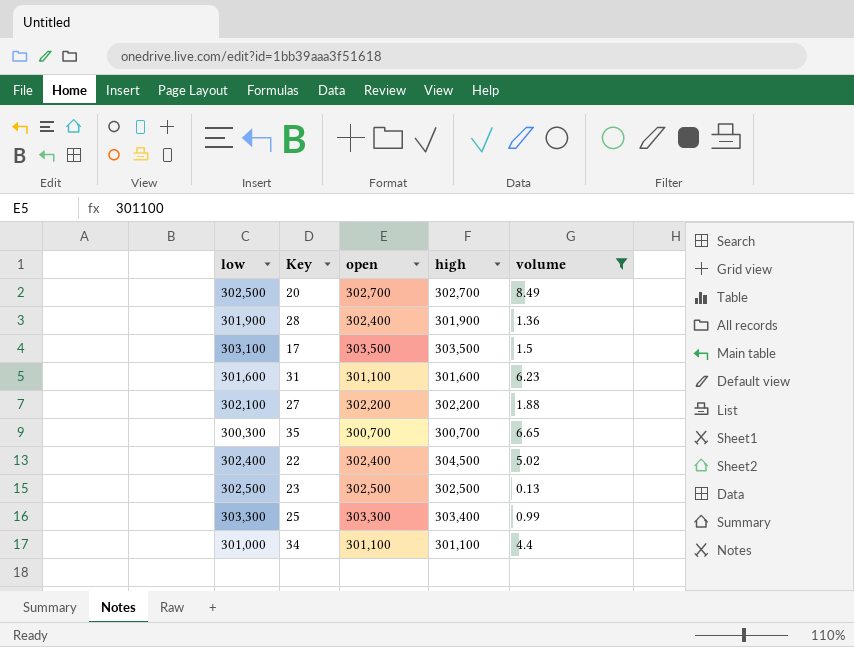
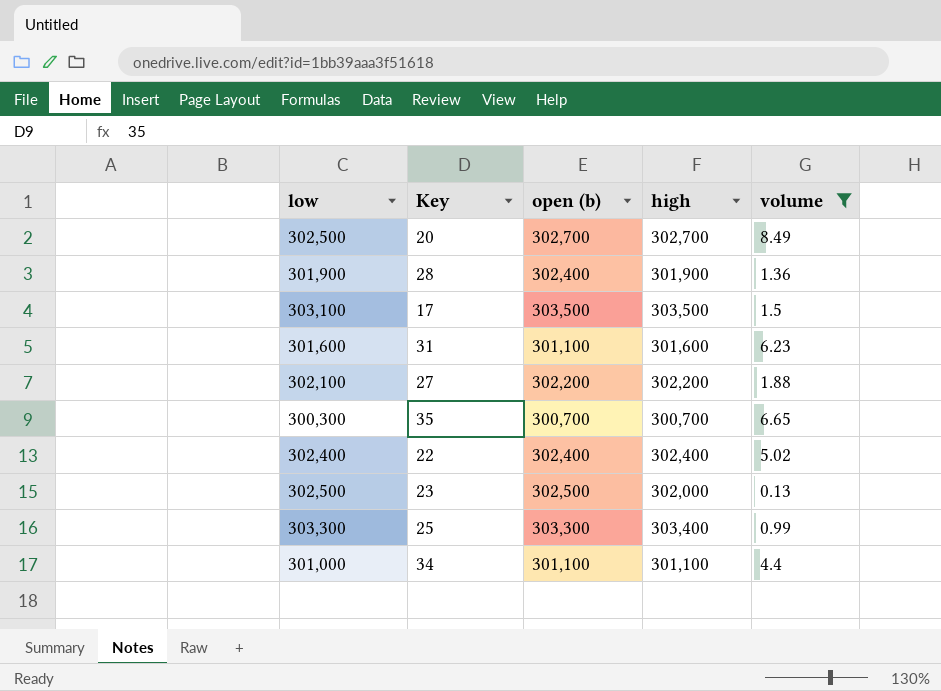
column name: open -> open (b)
22 | high: 304,500 -> 302,400
23 | high: 302,500 -> 302,000

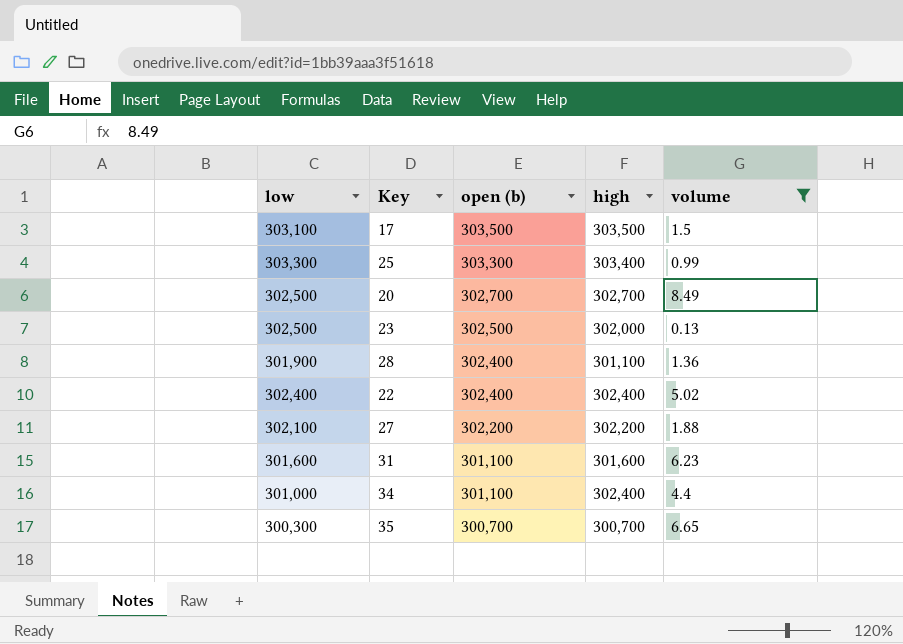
row order: none -> open (b) descending
28 | high: 301,900 -> 301,100
34 | high: 301,100 -> 302,400

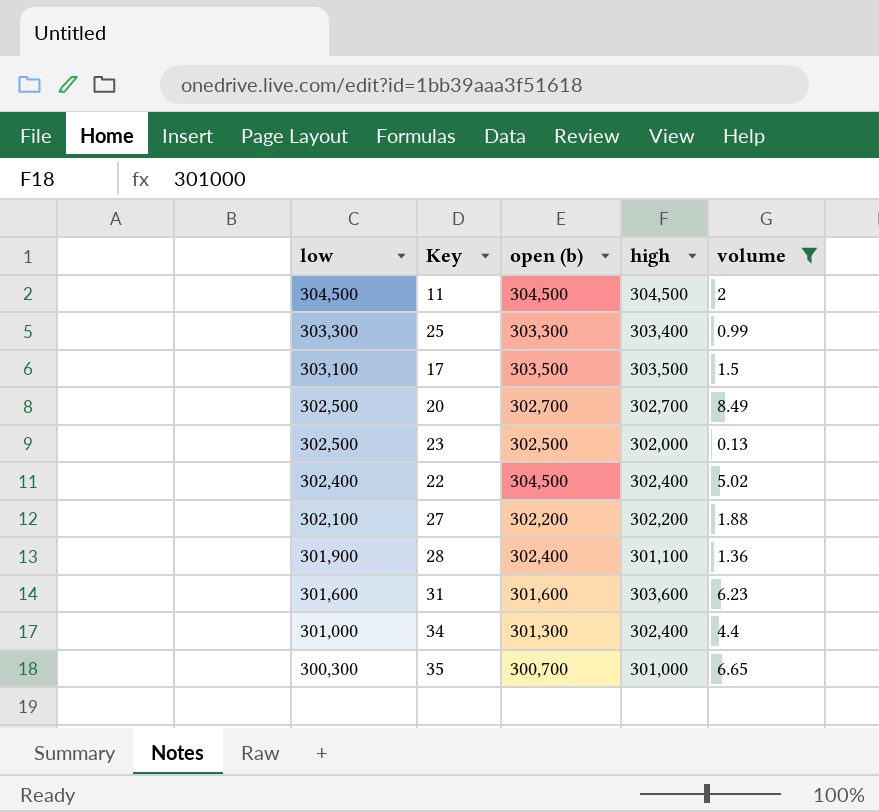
row order: open (b) descending -> low descending
row 11: none -> 304,500 | 304,500 | 304,500 | 2
22 | open (b): 302,400 -> 304,500
31 | open (b): 301,100 -> 301,600
31 | high: 301,600 -> 303,600
34 | open (b): 301,100 -> 301,300
35 | high: 300,700 -> 301,000

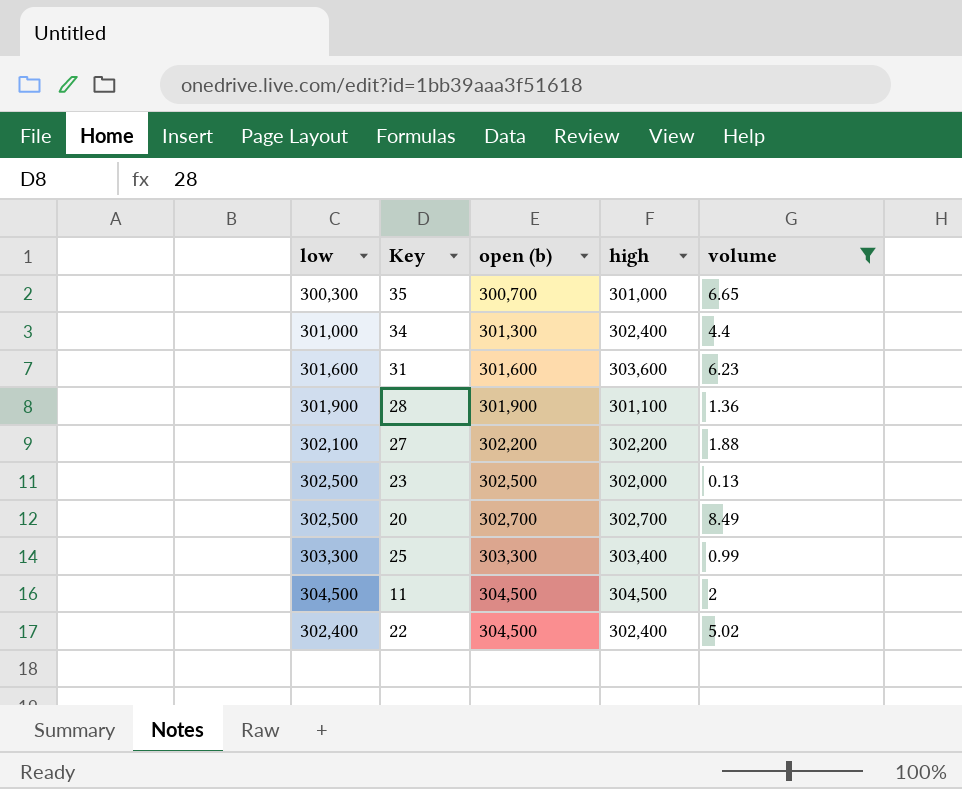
row order: low descending -> open (b) ascending
row 17: 303,100 | 303,500 | 303,500 | 1.5 -> none
28 | open (b): 302,400 -> 301,900

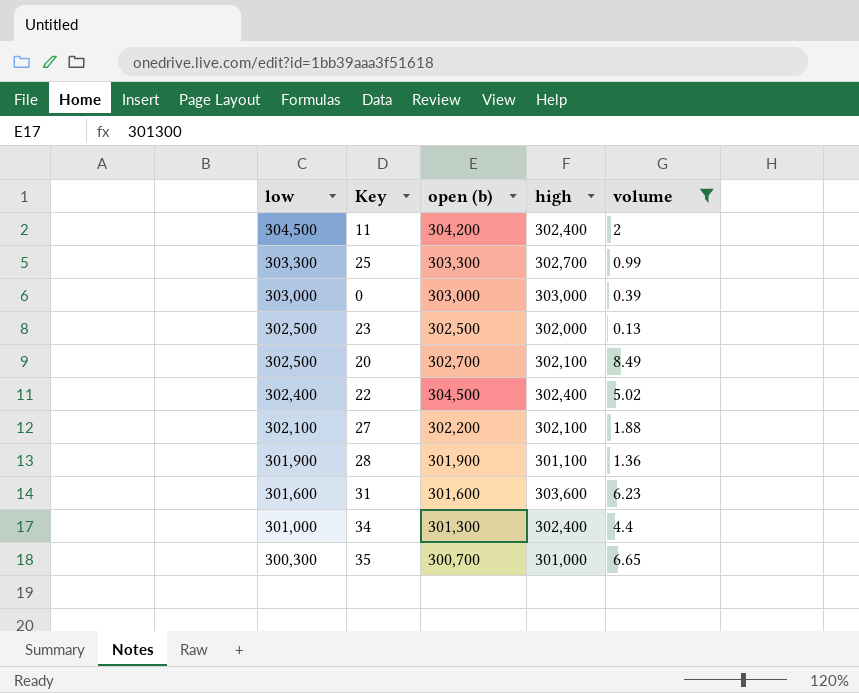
row order: open (b) ascending -> low descending
11 | open (b): 304,500 -> 304,200
11 | high: 304,500 -> 302,400
25 | high: 303,400 -> 302,700
row 0: none -> 303,000 | 303,000 | 303,000 | 0.39
20 | high: 302,700 -> 302,100
27 | high: 302,200 -> 302,100

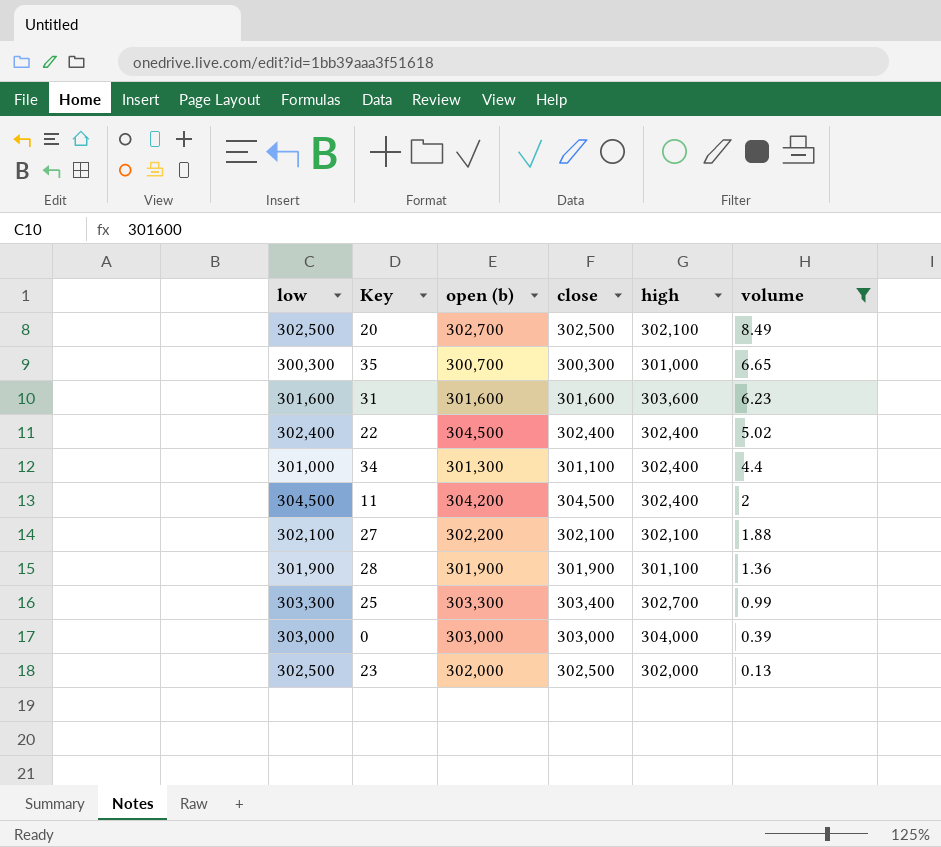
row order: low descending -> volume descending
column close | position: none -> 4
0 | high: 303,000 -> 304,000
23 | open (b): 302,500 -> 302,000

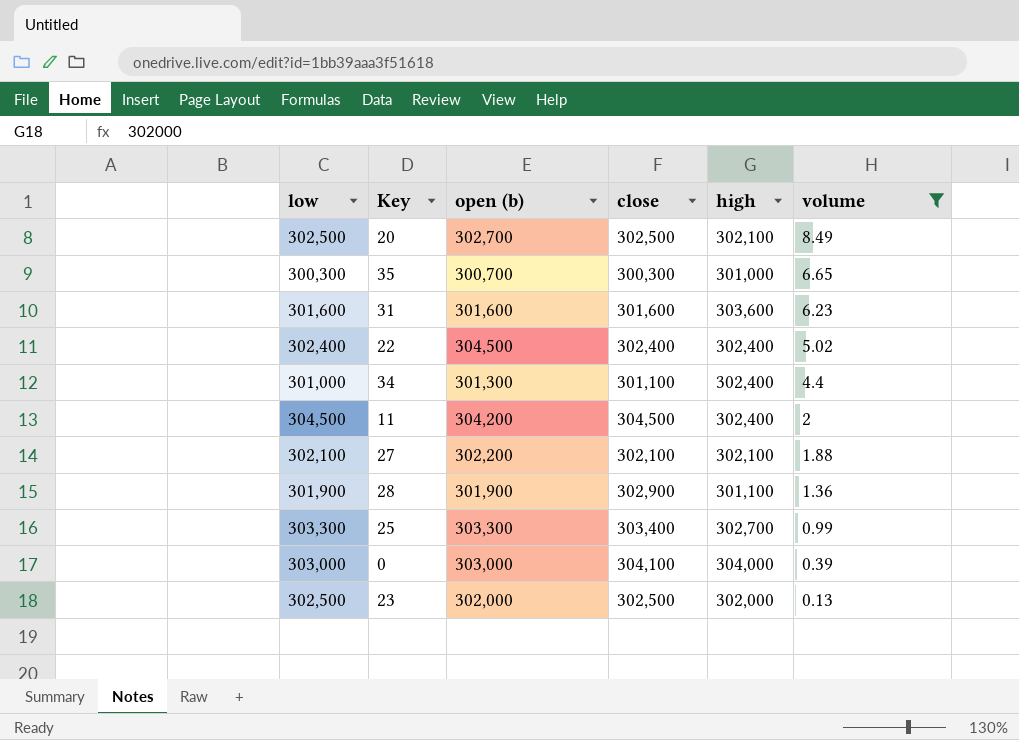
28 | close: 301,900 -> 302,900
0 | close: 303,000 -> 304,100

